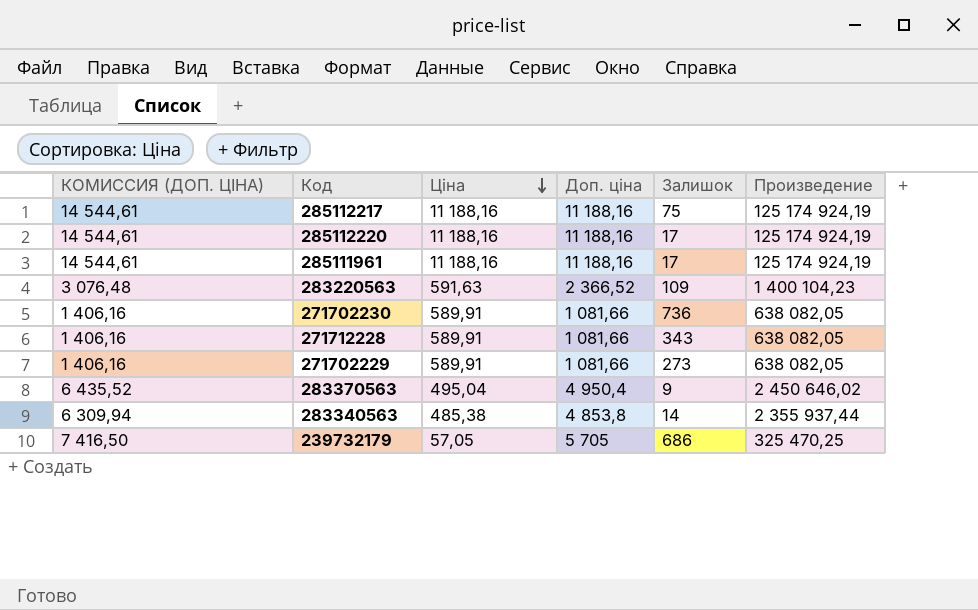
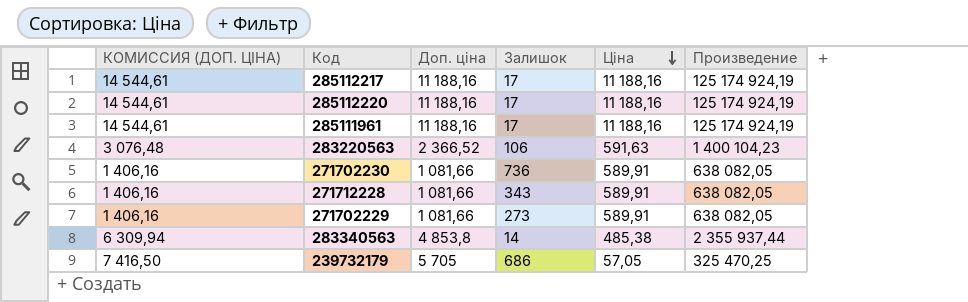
column Ціна | position: 3 -> 5
row 283370563: 6 435,52 | 495,04 | 4 950,4 | 9 | 2 450 646,02 -> none
285112217 | Залишок: 75 -> 17
283220563 | Залишок: 109 -> 106

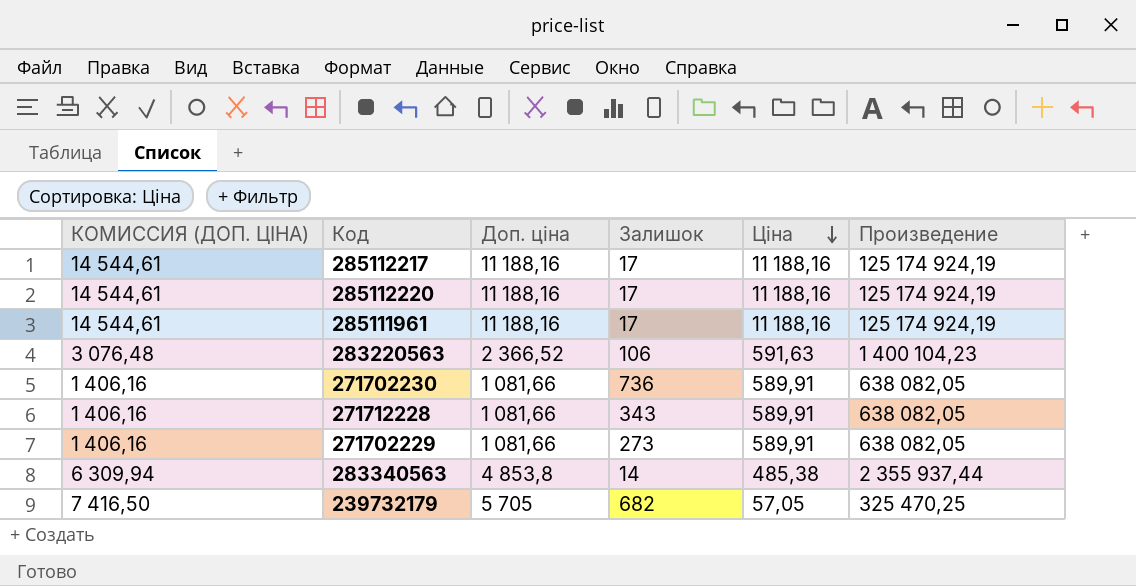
239732179 | Залишок: 686 -> 682

